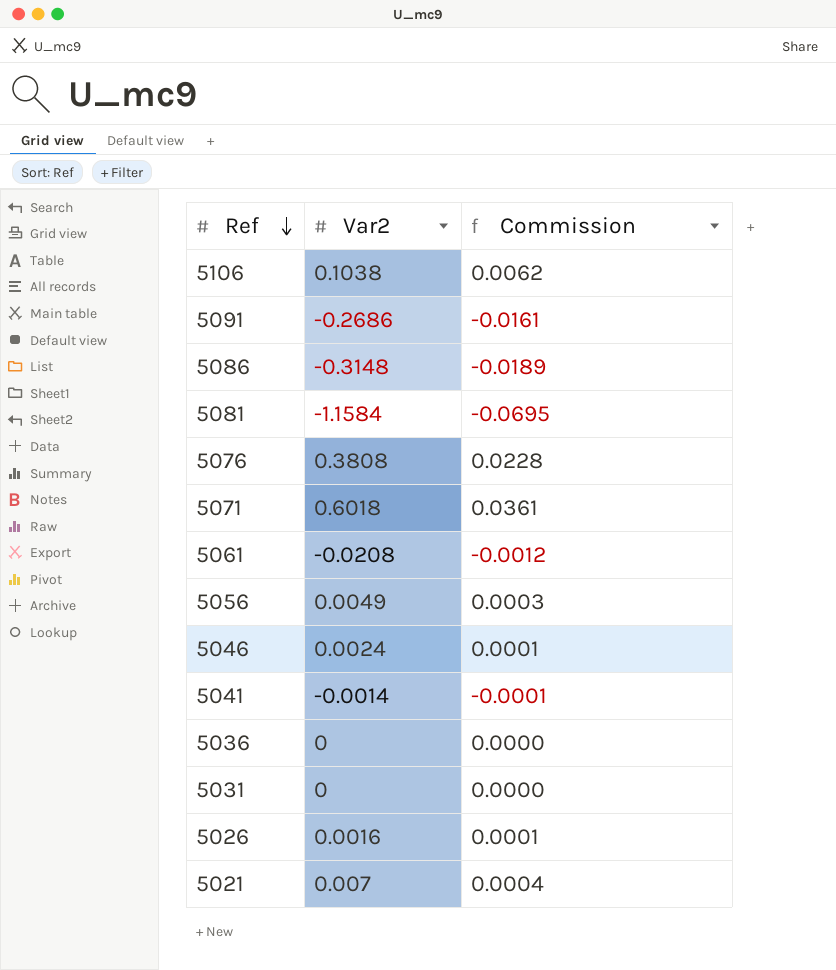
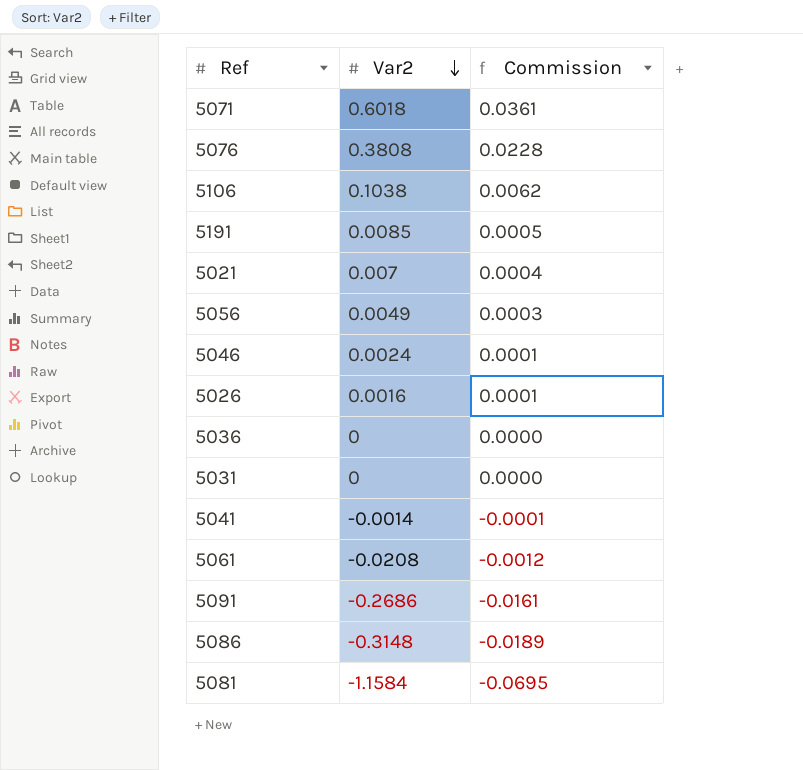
row order: Ref descending -> Var2 descending
row 5191: none -> 0.0085 | 0.0005

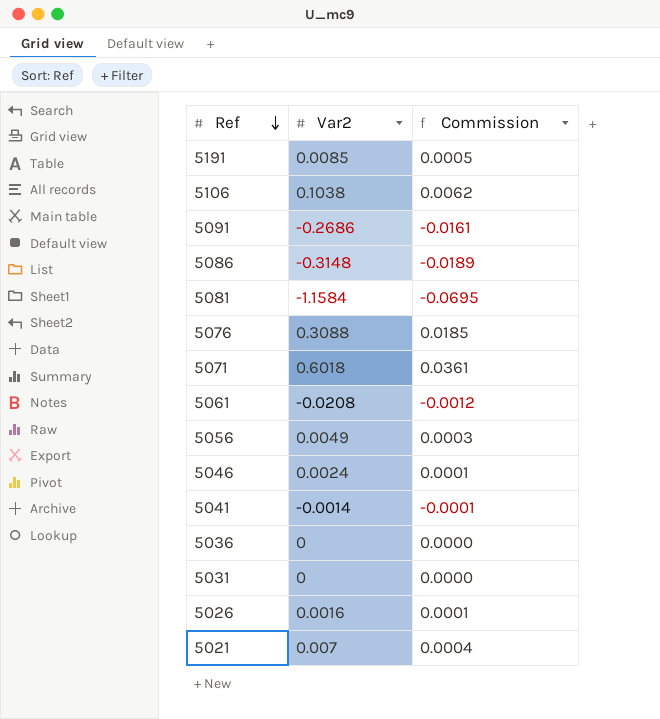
row order: Var2 descending -> Ref descending
5076 | Var2: 0.3808 -> 0.3088
5076 | Commission: 0.0228 -> 0.0185

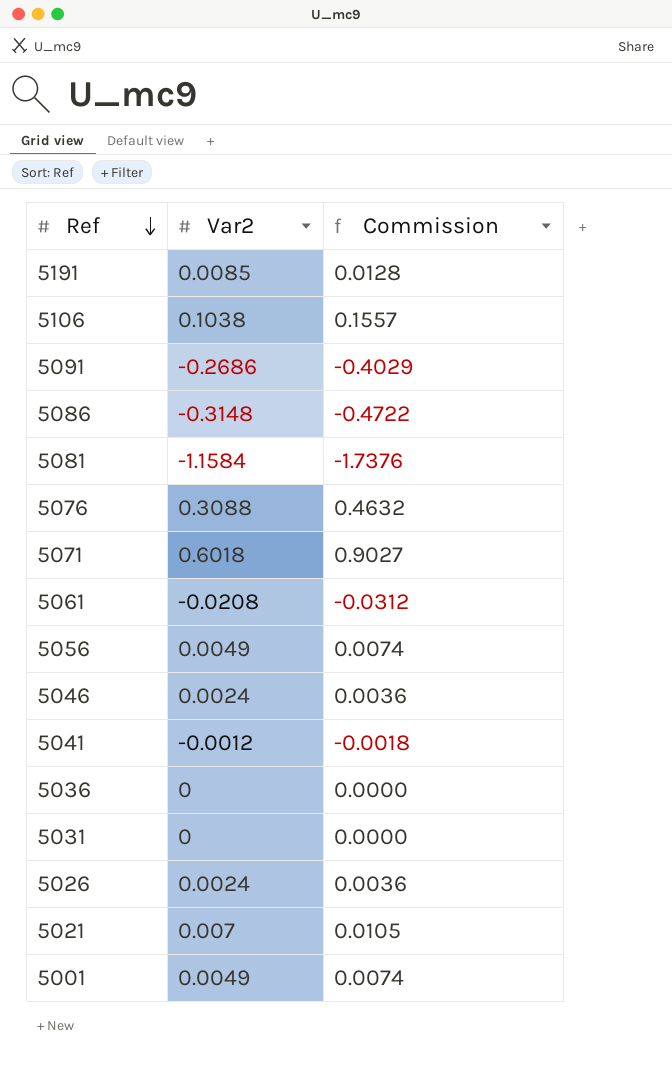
column Commission | formula: [Var2] * 0.06 -> [Var2] * 1.5
5041 | Var2: -0.0014 -> -0.0012
5026 | Var2: 0.0016 -> 0.0024
row 5001: none -> 0.0049 | 0.0074

